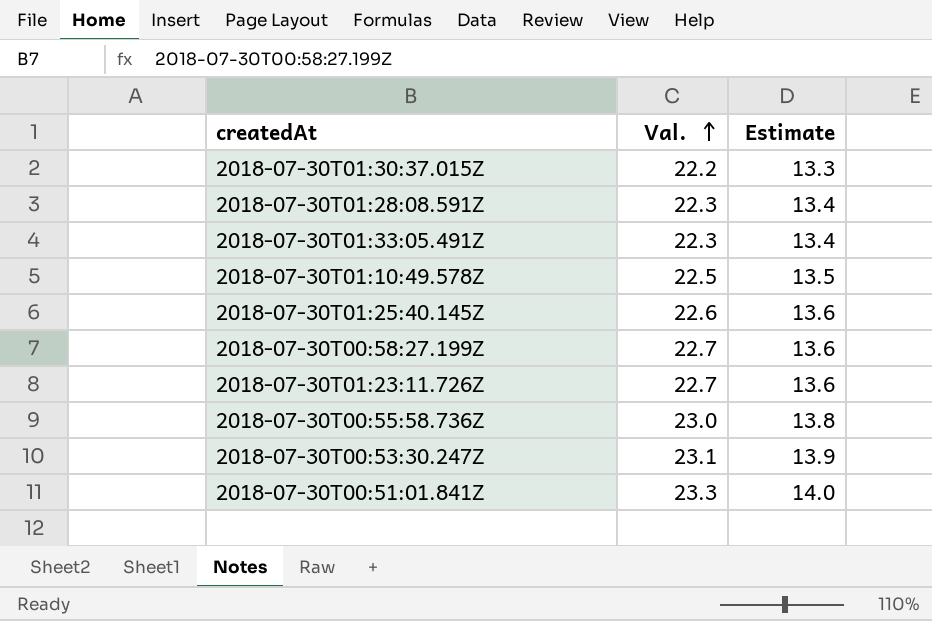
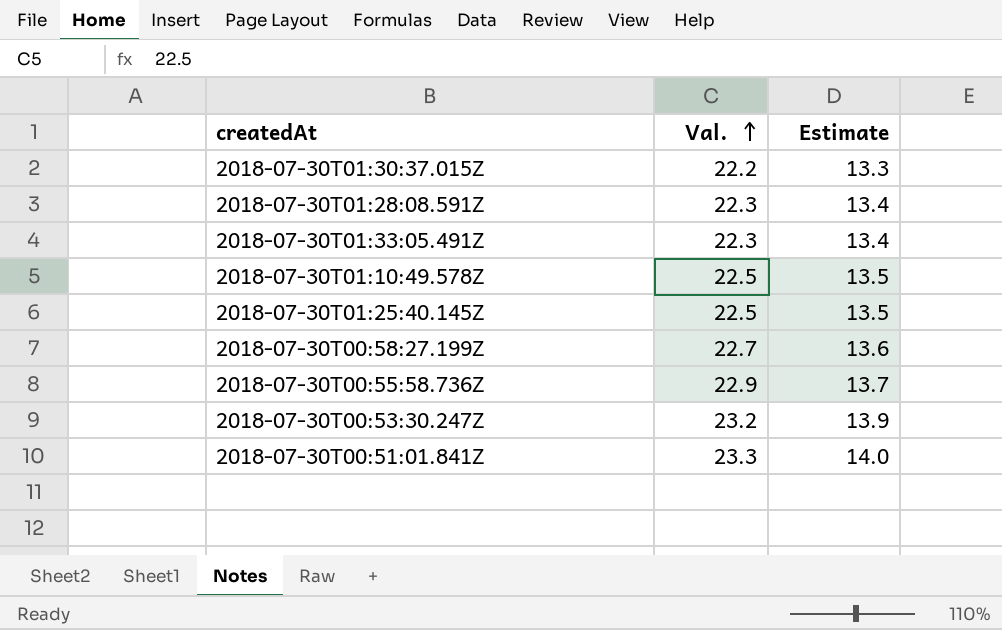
row 2018-07-30T01:23:11.726Z: 22.7 | 13.6 -> none
2018-07-30T01:25:40.145Z | Val.: 22.6 -> 22.5
2018-07-30T01:25:40.145Z | Estimate: 13.6 -> 13.5
2018-07-30T00:55:58.736Z | Val.: 23.0 -> 22.9
2018-07-30T00:55:58.736Z | Estimate: 13.8 -> 13.7
2018-07-30T00:53:30.247Z | Val.: 23.1 -> 23.2

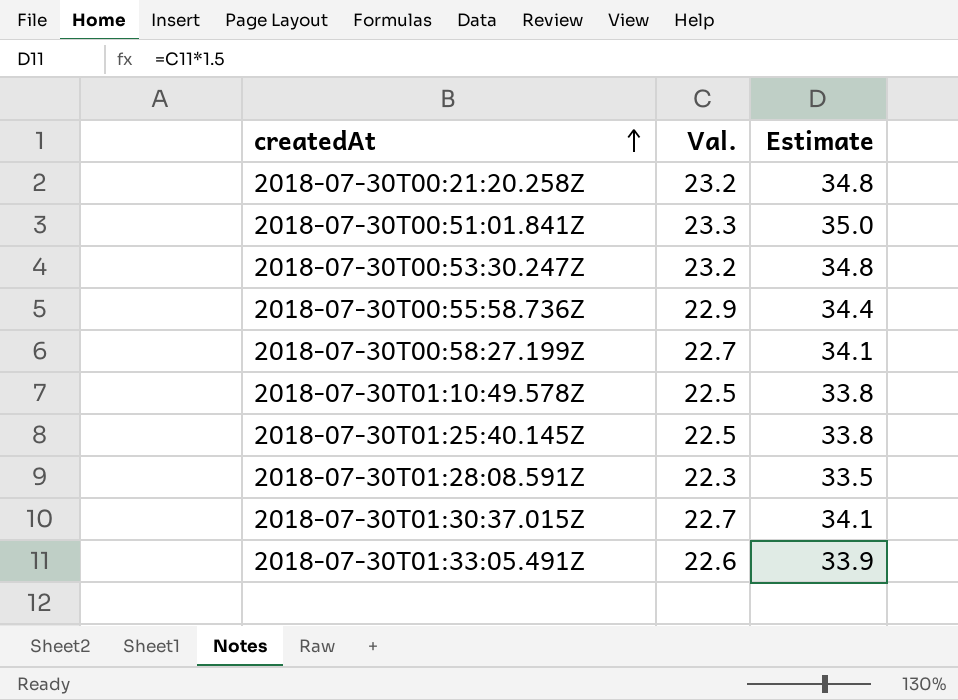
row order: Val. ascending -> createdAt ascending
column Estimate | formula: [Val.] * 0.6 -> [Val.] * 1.5
row 2018-07-30T00:21:20.258Z: none -> 23.2 | 34.8
2018-07-30T01:30:37.015Z | Val.: 22.2 -> 22.7
2018-07-30T01:33:05.491Z | Val.: 22.3 -> 22.6

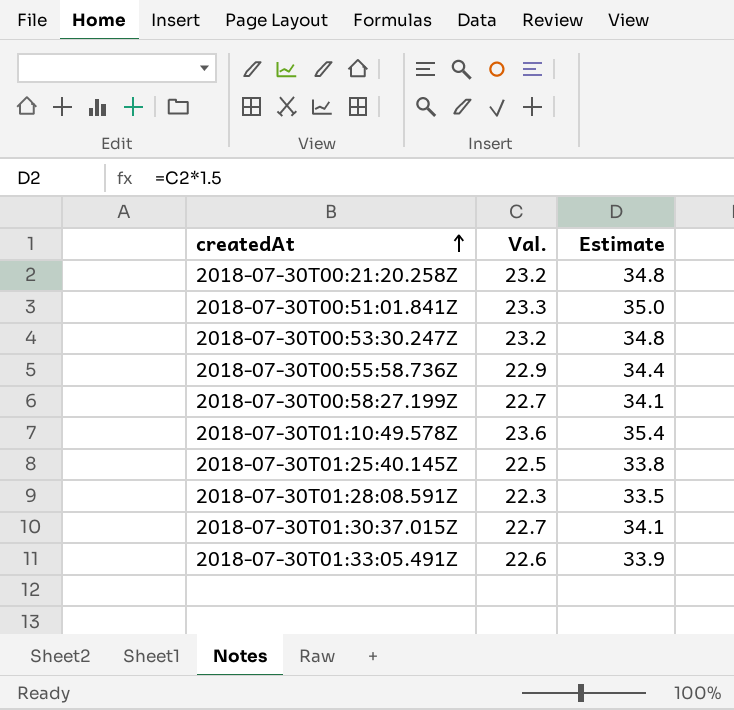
2018-07-30T01:10:49.578Z | Val.: 22.5 -> 23.6
2018-07-30T01:10:49.578Z | Estimate: 33.8 -> 35.4

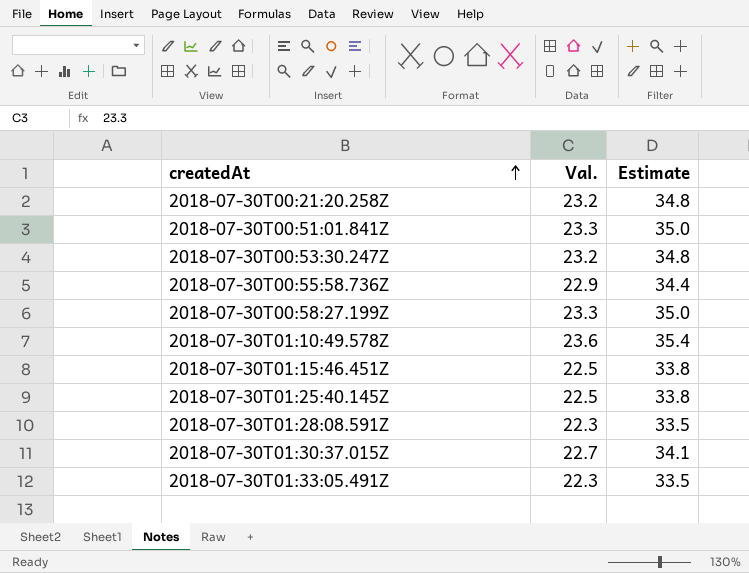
2018-07-30T00:58:27.199Z | Val.: 22.7 -> 23.3
2018-07-30T00:58:27.199Z | Estimate: 34.1 -> 35.0
row 2018-07-30T01:15:46.451Z: none -> 22.5 | 33.8
2018-07-30T01:33:05.491Z | Val.: 22.6 -> 22.3
2018-07-30T01:33:05.491Z | Estimate: 33.9 -> 33.5

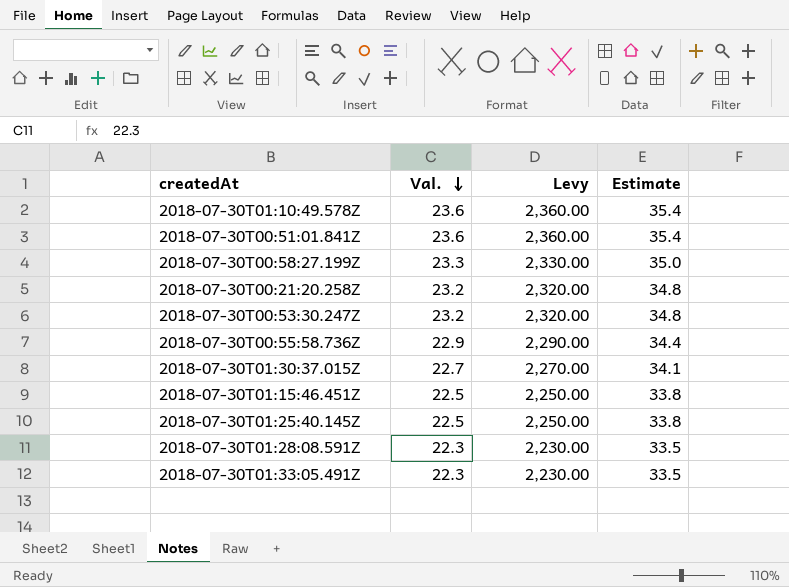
row order: createdAt ascending -> Val. descending
column Levy | formula: none -> [Val.] * 100
2018-07-30T00:51:01.841Z | Val.: 23.3 -> 23.6
2018-07-30T00:51:01.841Z | Estimate: 35.0 -> 35.4

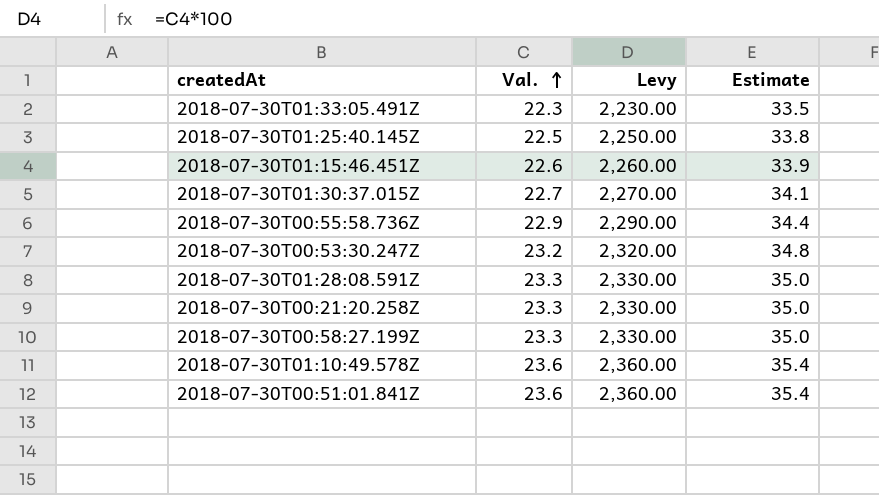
row order: Val. descending -> Val. ascending
2018-07-30T01:15:46.451Z | Val.: 22.5 -> 22.6
2018-07-30T01:15:46.451Z | Levy: 2,250.00 -> 2,260.00
2018-07-30T01:15:46.451Z | Estimate: 33.8 -> 33.9
2018-07-30T01:28:08.591Z | Val.: 22.3 -> 23.3
2018-07-30T01:28:08.591Z | Levy: 2,230.00 -> 2,330.00
2018-07-30T01:28:08.591Z | Estimate: 33.5 -> 35.0
2018-07-30T00:21:20.258Z | Val.: 23.2 -> 23.3
2018-07-30T00:21:20.258Z | Levy: 2,320.00 -> 2,330.00
2018-07-30T00:21:20.258Z | Estimate: 34.8 -> 35.0

